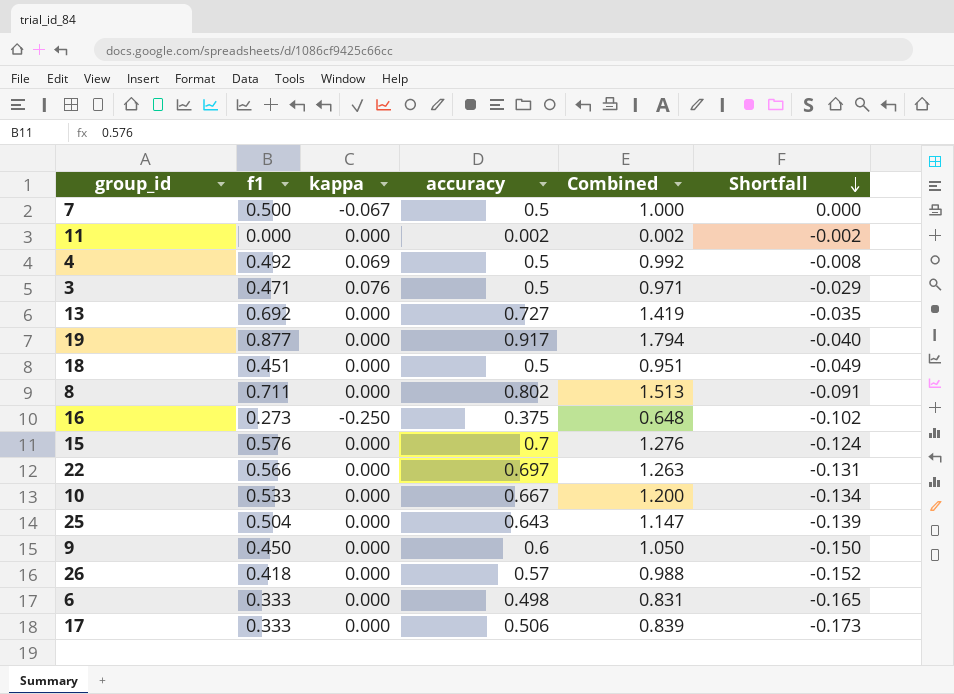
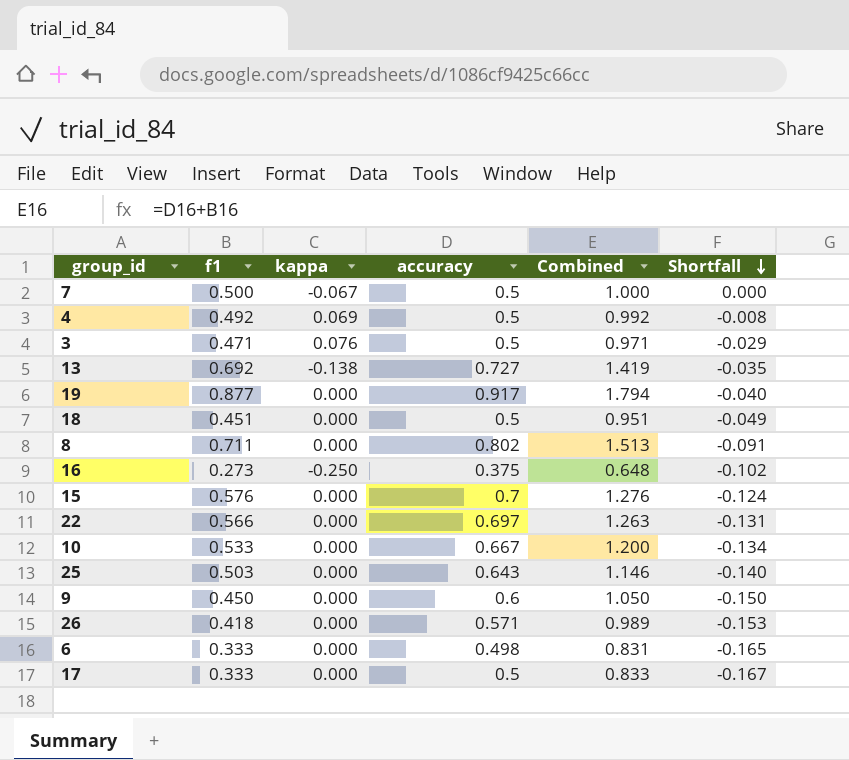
row 11: 0.000 | 0.000 | 0.002 | 0.002 | -0.002 -> none
13 | kappa: 0.000 -> -0.138
25 | f1: 0.504 -> 0.503
25 | Combined: 1.147 -> 1.146
25 | Shortfall: -0.139 -> -0.140
26 | accuracy: 0.57 -> 0.571
26 | Combined: 0.988 -> 0.989
26 | Shortfall: -0.152 -> -0.153
17 | accuracy: 0.506 -> 0.5
17 | Combined: 0.839 -> 0.833
17 | Shortfall: -0.173 -> -0.167

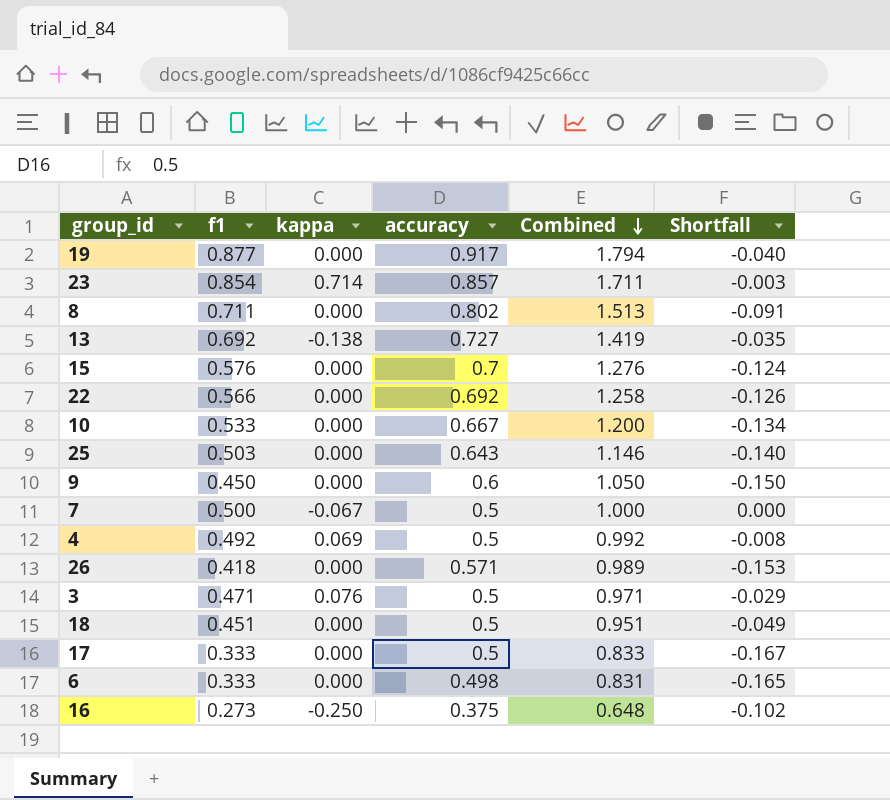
row order: Shortfall descending -> Combined descending
row 23: none -> 0.854 | 0.714 | 0.857 | 1.711 | -0.003
22 | accuracy: 0.697 -> 0.692
22 | Combined: 1.263 -> 1.258
22 | Shortfall: -0.131 -> -0.126

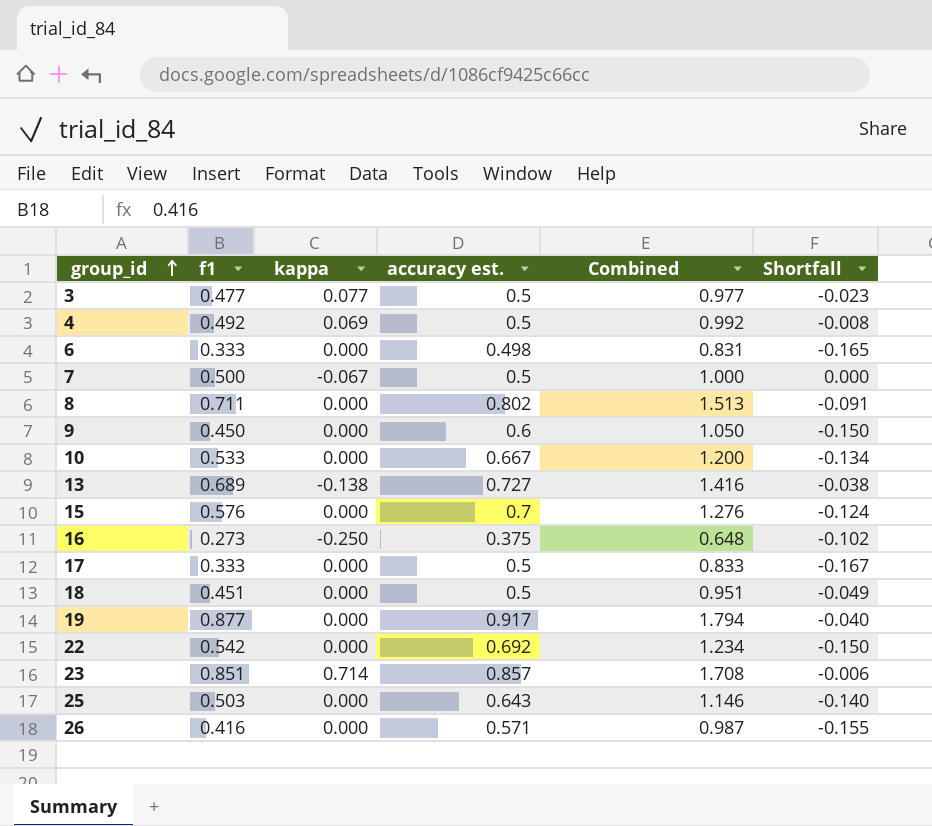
row order: Combined descending -> group_id ascending
column name: accuracy -> accuracy est.
3 | f1: 0.471 -> 0.477
3 | kappa: 0.076 -> 0.077
3 | Combined: 0.971 -> 0.977
3 | Shortfall: -0.029 -> -0.023
13 | f1: 0.692 -> 0.689
13 | Combined: 1.419 -> 1.416
13 | Shortfall: -0.035 -> -0.038
22 | f1: 0.566 -> 0.542
22 | Combined: 1.258 -> 1.234
22 | Shortfall: -0.126 -> -0.150
23 | f1: 0.854 -> 0.851
23 | Combined: 1.711 -> 1.708
23 | Shortfall: -0.003 -> -0.006
26 | f1: 0.418 -> 0.416
26 | Combined: 0.989 -> 0.987
26 | Shortfall: -0.153 -> -0.155

